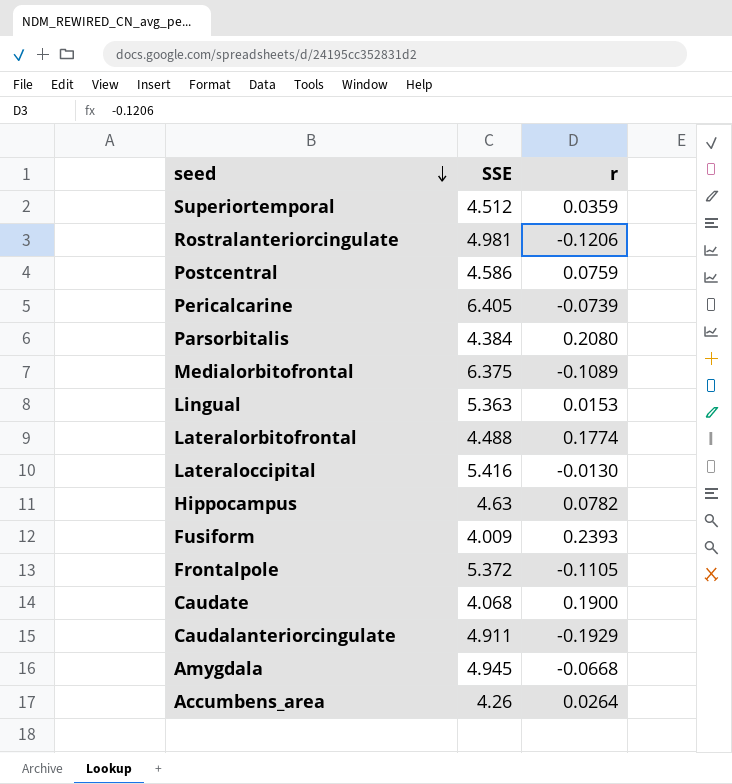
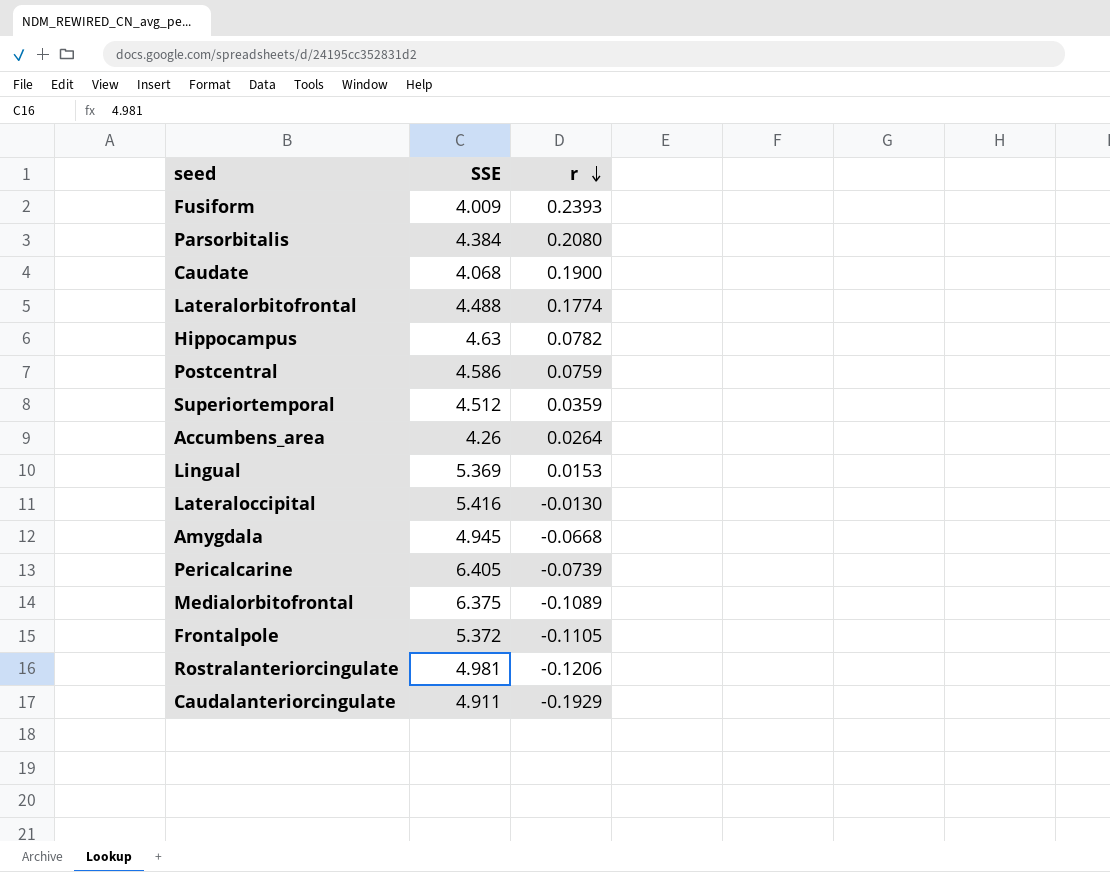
row order: seed descending -> r descending
Lingual | SSE: 5.363 -> 5.369

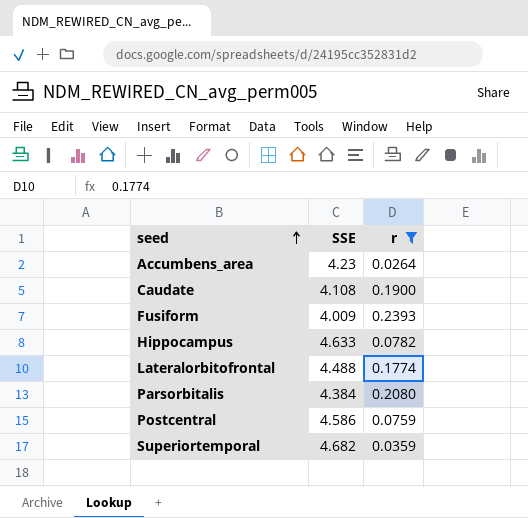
filter: none -> r >= 0.0264
row order: r descending -> seed ascending
Accumbens_area | SSE: 4.26 -> 4.23
Caudate | SSE: 4.068 -> 4.108
Hippocampus | SSE: 4.63 -> 4.633
Superiortemporal | SSE: 4.512 -> 4.682

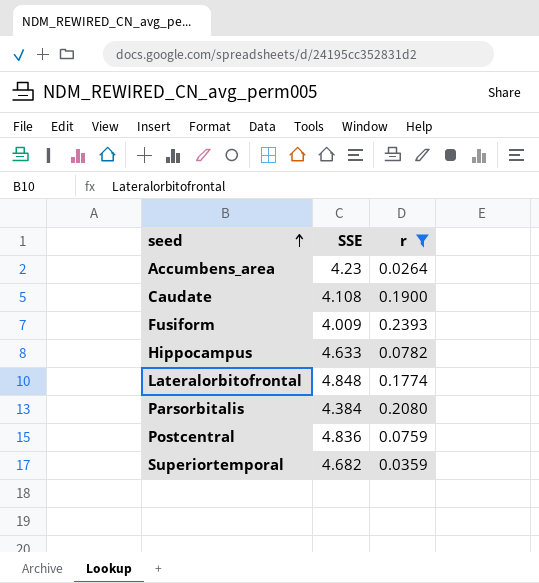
Lateralorbitofrontal | SSE: 4.488 -> 4.848
Postcentral | SSE: 4.586 -> 4.836

